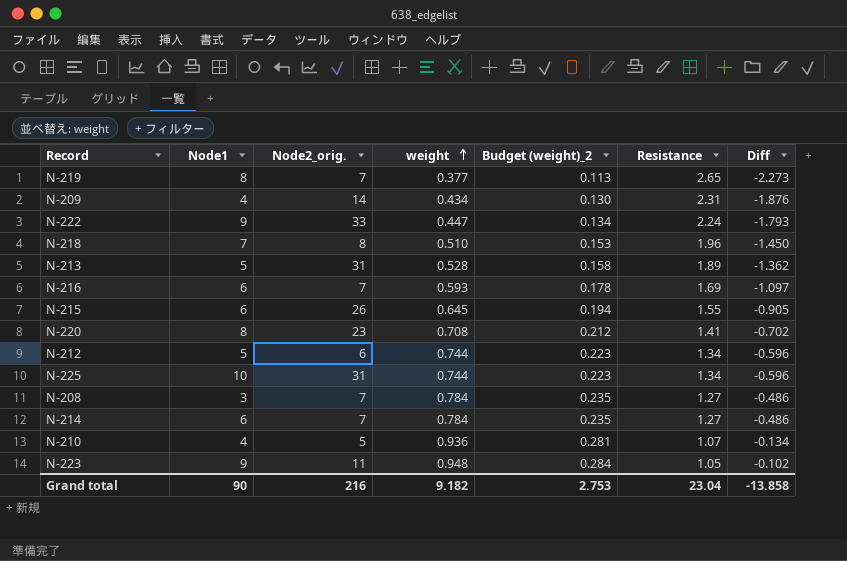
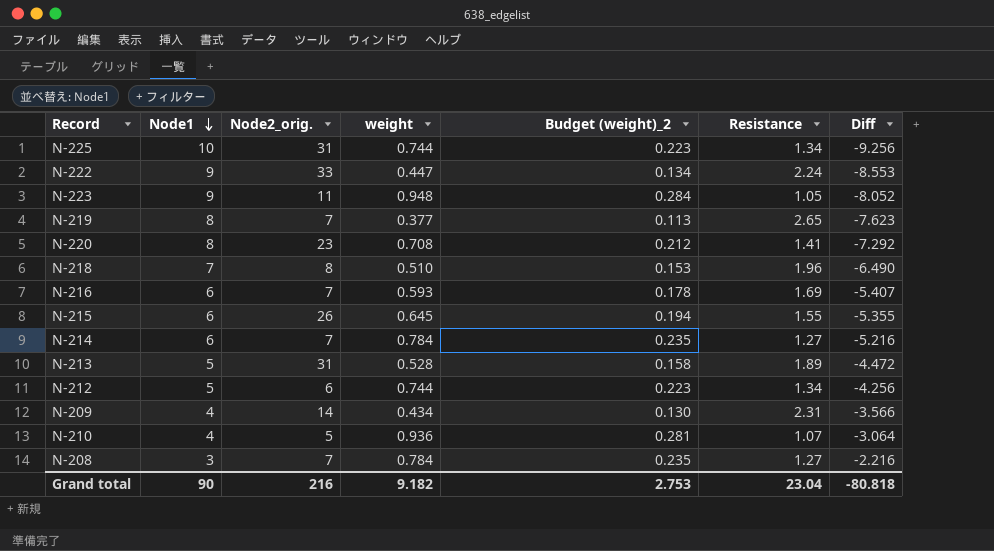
row order: weight ascending -> Node1 descending
column Diff | formula: [weight] - [Resistance] -> [weight] - [Node1]
Grand total | Diff: -13.858 -> -80.818

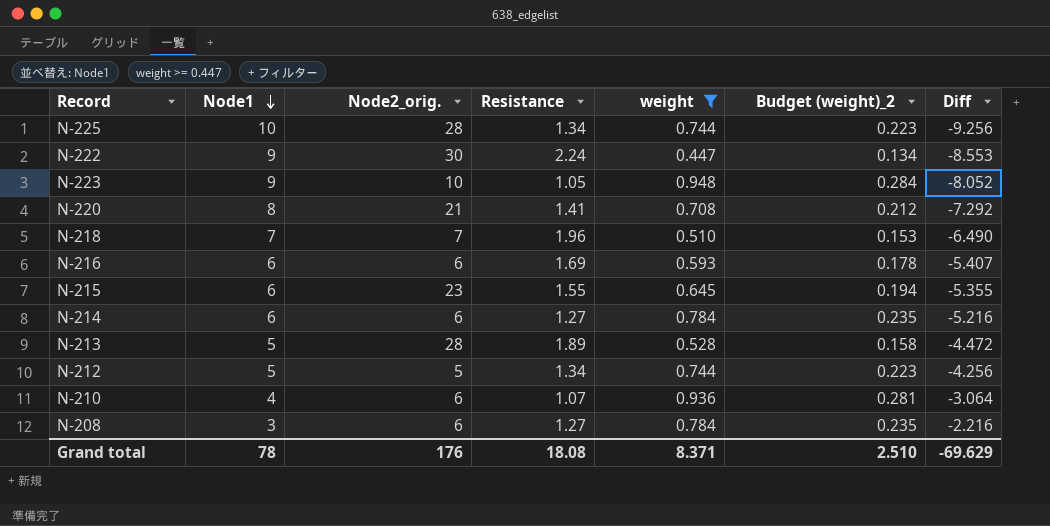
filter: none -> weight >= 0.447
column Resistance | position: 6 -> 4
N-225 | Node2_orig.: 31 -> 28
N-222 | Node2_orig.: 33 -> 30
N-223 | Node2_orig.: 11 -> 10
N-220 | Node2_orig.: 23 -> 21
N-218 | Node2_orig.: 8 -> 7
N-216 | Node2_orig.: 7 -> 6
N-215 | Node2_orig.: 26 -> 23
N-214 | Node2_orig.: 7 -> 6
N-213 | Node2_orig.: 31 -> 28
N-212 | Node2_orig.: 6 -> 5
N-210 | Node2_orig.: 5 -> 6
N-208 | Node2_orig.: 7 -> 6
Grand total | Node1: 90 -> 78
Grand total | Node2_orig.: 216 -> 176
Grand total | Resistance: 23.04 -> 18.08
Grand total | weight: 9.182 -> 8.371
Grand total | Budget (weight)_2: 2.753 -> 2.510
Grand total | Diff: -80.818 -> -69.629

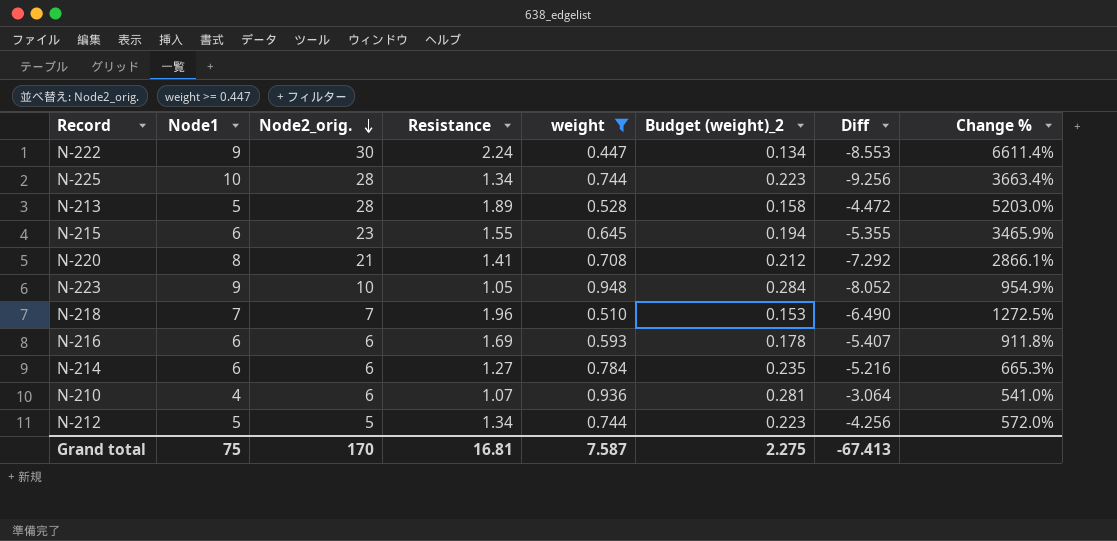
row order: Node1 descending -> Node2_orig. descending
column Change % | formula: none -> ([Node2_orig.] - [weight]) / [weight]
row N-208: 3 | 6 | 1.27 | 0.784 | 0.235 | -2.216 -> none
Grand total | Node1: 78 -> 75
Grand total | Node2_orig.: 176 -> 170
Grand total | Resistance: 18.08 -> 16.81
Grand total | weight: 8.371 -> 7.587
Grand total | Budget (weight)_2: 2.510 -> 2.275
Grand total | Diff: -69.629 -> -67.413

